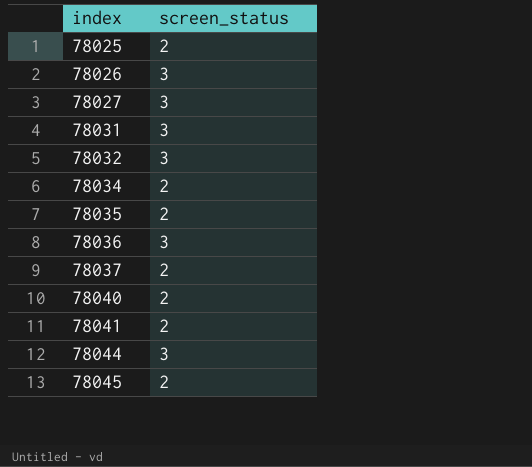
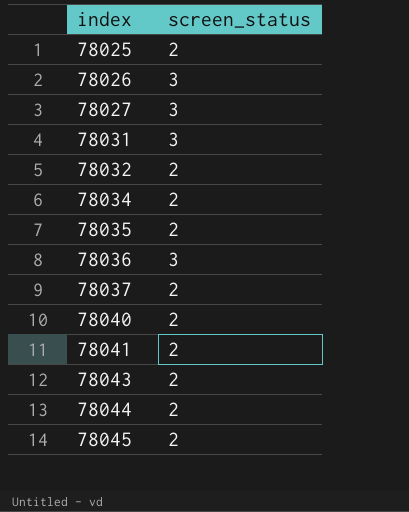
78032 | screen_status: 3 -> 2
row 78043: none -> 2
78044 | screen_status: 3 -> 2

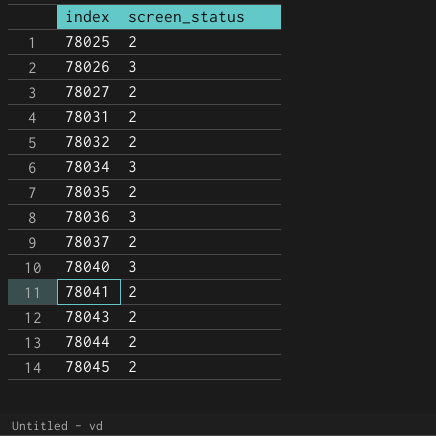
78027 | screen_status: 3 -> 2
78031 | screen_status: 3 -> 2
78034 | screen_status: 2 -> 3
78040 | screen_status: 2 -> 3

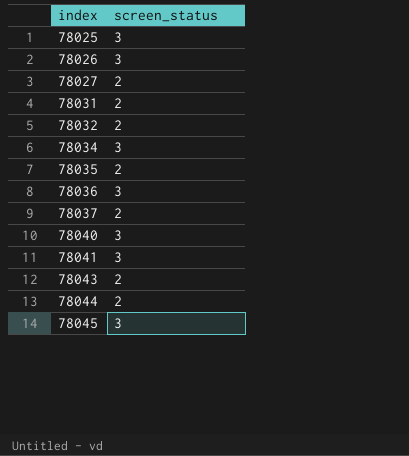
78025 | screen_status: 2 -> 3
78041 | screen_status: 2 -> 3
78045 | screen_status: 2 -> 3

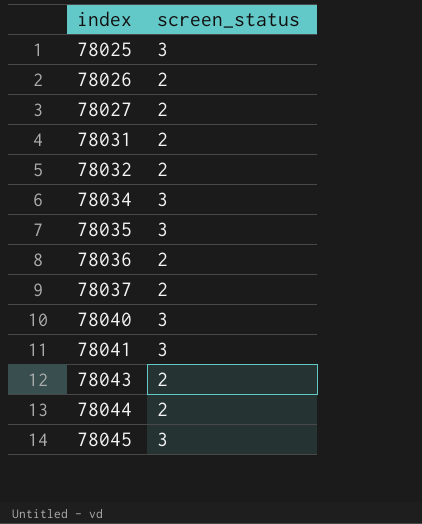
78026 | screen_status: 3 -> 2
78035 | screen_status: 2 -> 3
78036 | screen_status: 3 -> 2

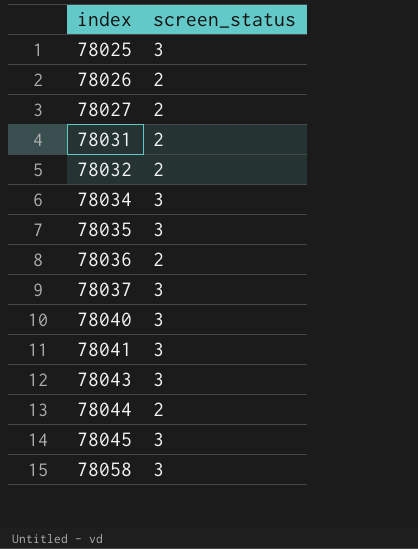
78037 | screen_status: 2 -> 3
78043 | screen_status: 2 -> 3
row 78058: none -> 3

